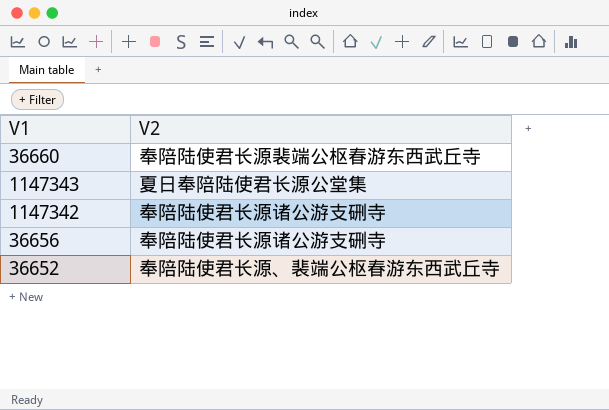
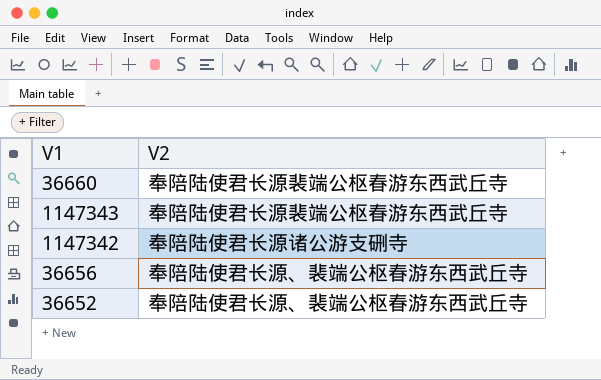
1147343 | V2: 夏日奉陪陆使君长源公堂集 -> 奉陪陆使君长源裴端公枢春游东西武丘寺
36656 | V2: 奉陪陆使君长源诸公游支硎寺 -> 奉陪陆使君长源、裴端公枢春游东西武丘寺

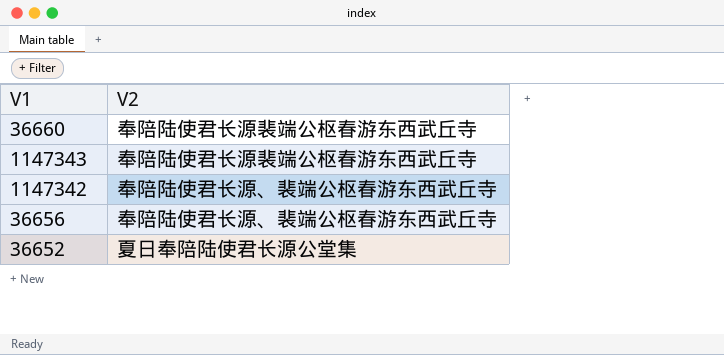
1147342 | V2: 奉陪陆使君长源诸公游支硎寺 -> 奉陪陆使君长源、裴端公枢春游东西武丘寺
36652 | V2: 奉陪陆使君长源、裴端公枢春游东西武丘寺 -> 夏日奉陪陆使君长源公堂集

